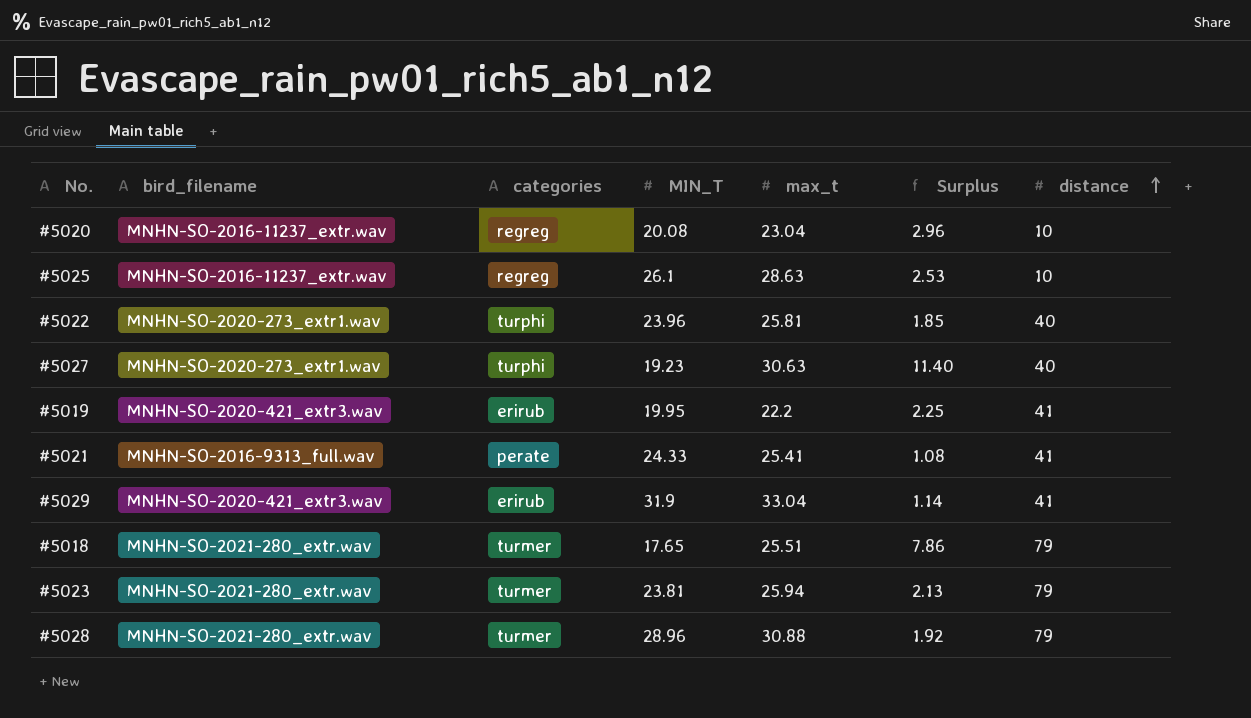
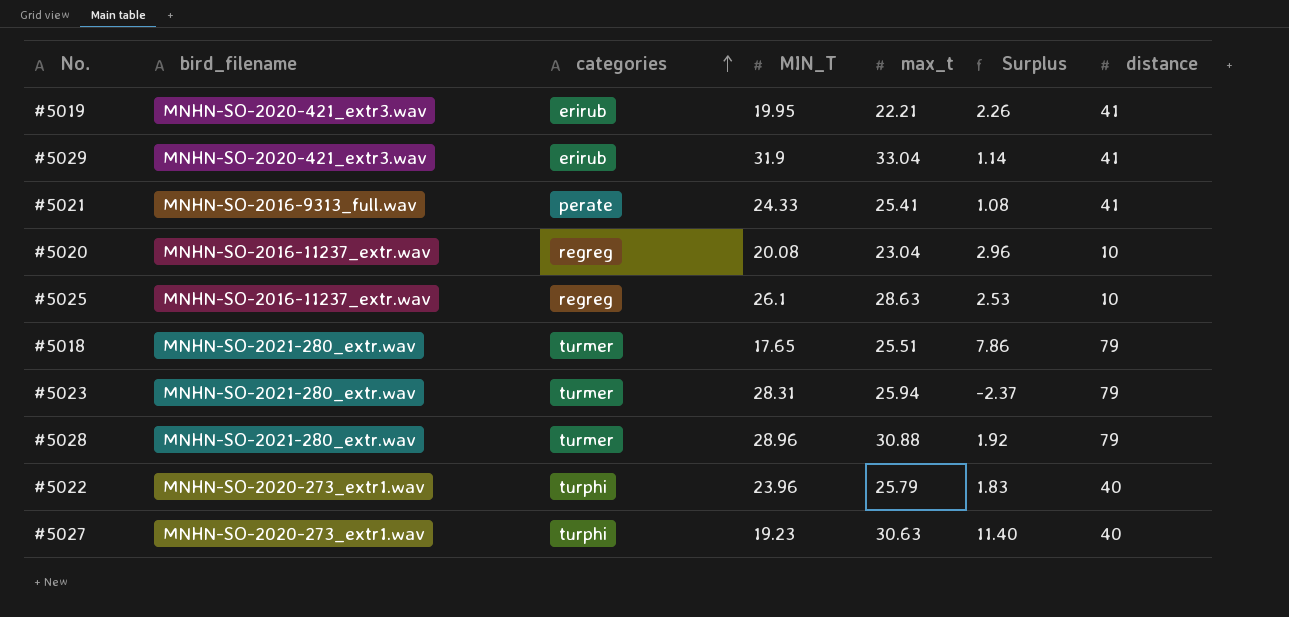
row order: distance ascending -> categories ascending
#5019 | max_t: 22.2 -> 22.21
#5019 | Surplus: 2.25 -> 2.26
#5023 | MIN_T: 23.81 -> 28.31
#5023 | Surplus: 2.13 -> -2.37
#5022 | max_t: 25.81 -> 25.79
#5022 | Surplus: 1.85 -> 1.83

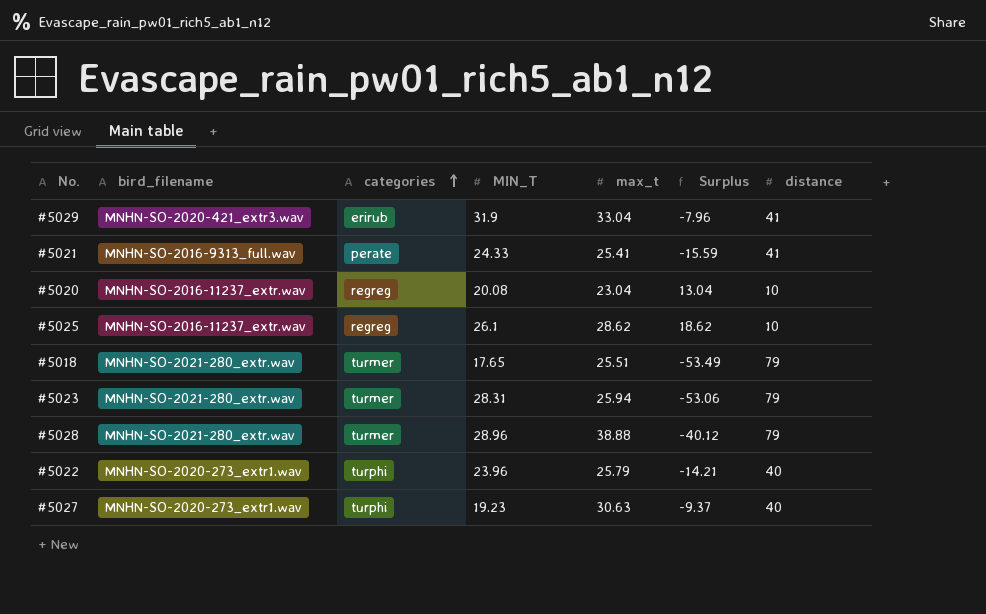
column Surplus | formula: [max_t] - [MIN_T] -> [max_t] - [distance]
row #5019: MNHN-SO-2020-421_extr3.wav | erirub | 19.95 | 22.21 | 2.26 | 41 -> none
#5025 | max_t: 28.63 -> 28.62
#5028 | max_t: 30.88 -> 38.88

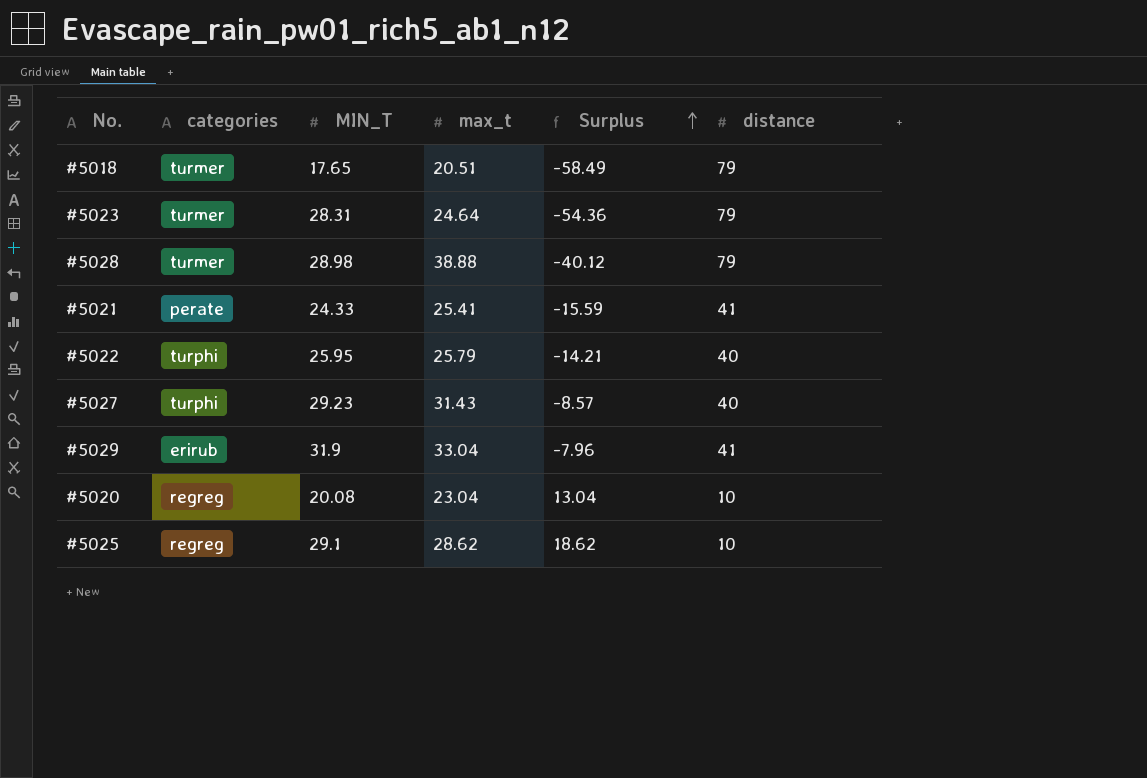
row order: categories ascending -> Surplus ascending
column bird_filename | position: 2 -> none
#5018 | max_t: 25.51 -> 20.51
#5018 | Surplus: -53.49 -> -58.49
#5023 | max_t: 25.94 -> 24.64
#5023 | Surplus: -53.06 -> -54.36
#5028 | MIN_T: 28.96 -> 28.98
#5022 | MIN_T: 23.96 -> 25.95
#5027 | MIN_T: 19.23 -> 29.23
#5027 | max_t: 30.63 -> 31.43
#5027 | Surplus: -9.37 -> -8.57
#5025 | MIN_T: 26.1 -> 29.1

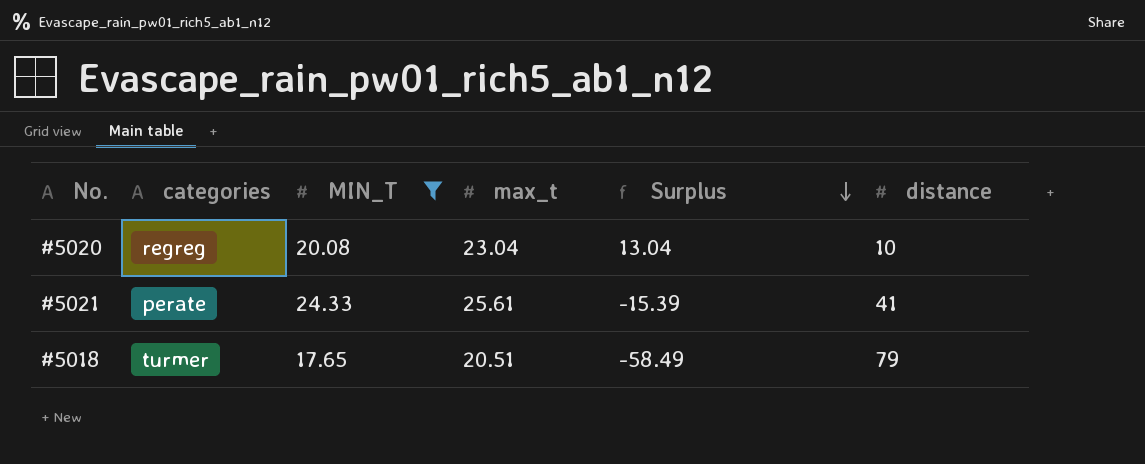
filter: none -> MIN_T <= 24.33
row order: Surplus ascending -> Surplus descending
#5021 | max_t: 25.41 -> 25.61
#5021 | Surplus: -15.59 -> -15.39

